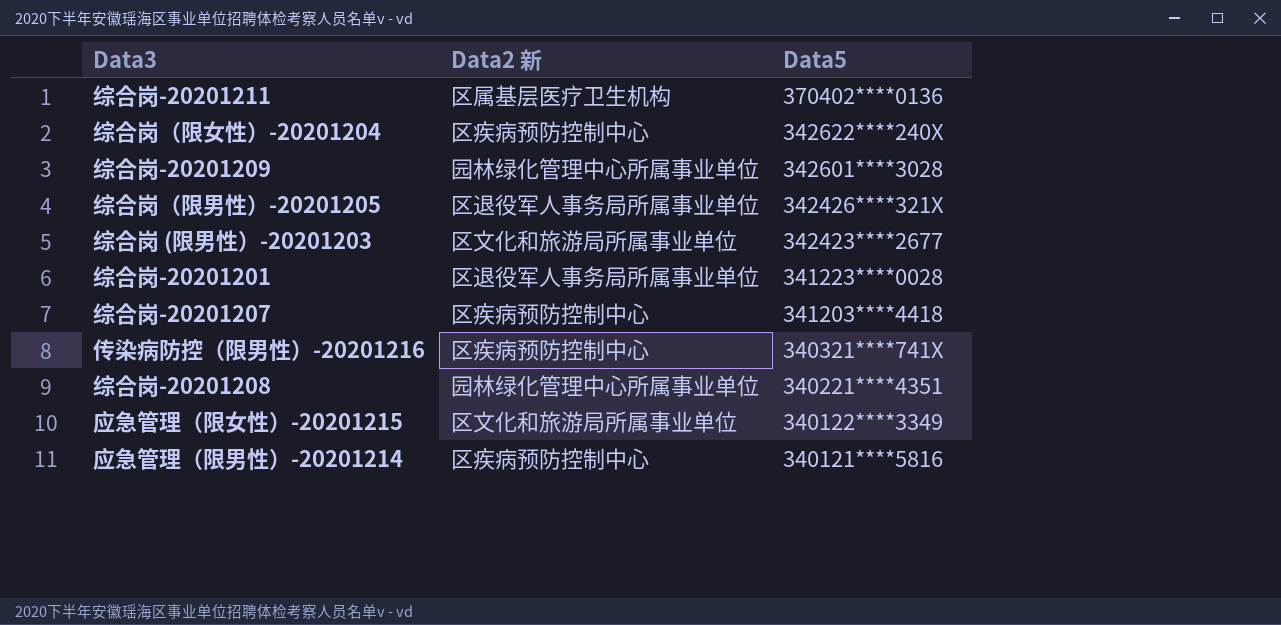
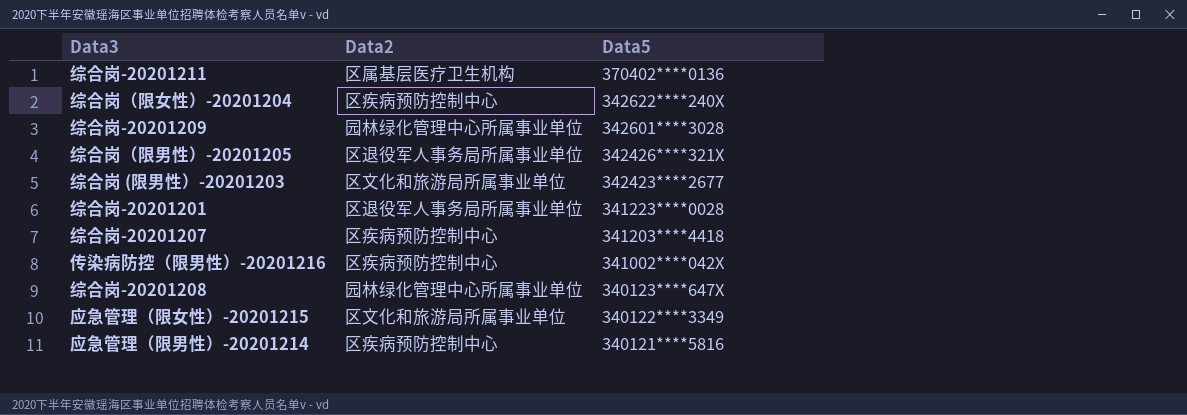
column name: Data2 新 -> Data2
传染病防控（限男性）-20201216 | Data5: 340321****741X -> 341002****042X
综合岗-20201208 | Data5: 340221****4351 -> 340123****647X

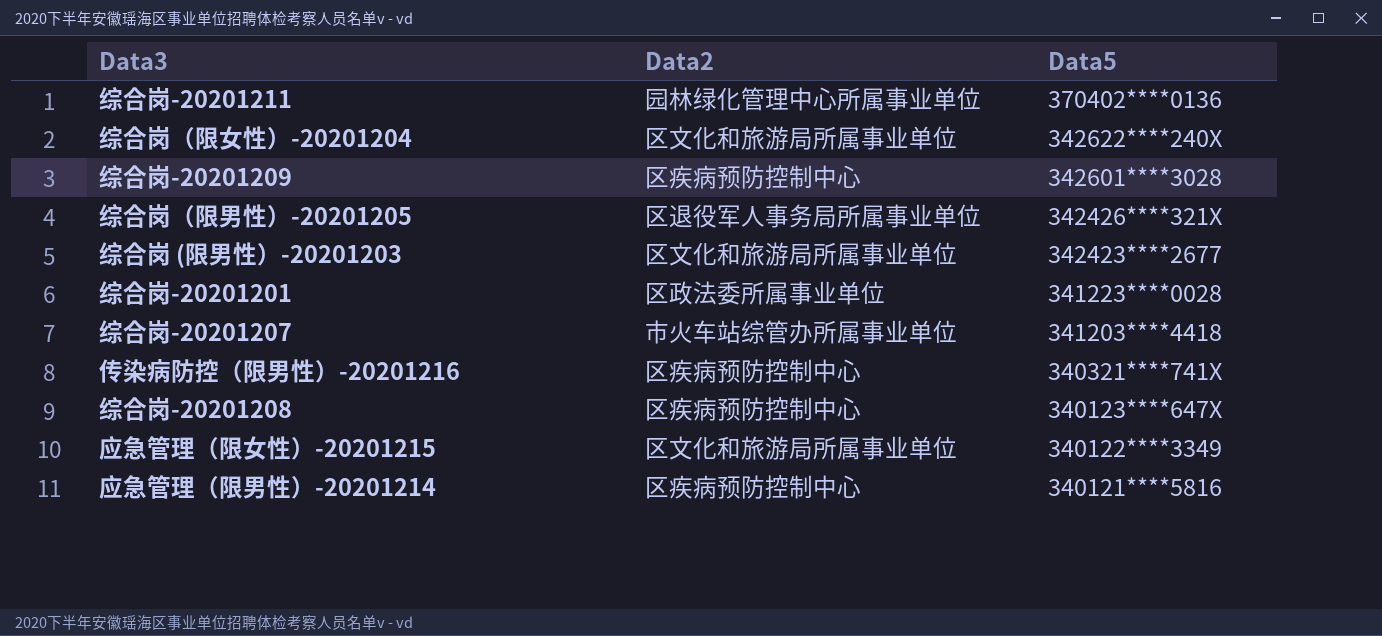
综合岗-20201211 | Data2: 区属基层医疗卫生机构 -> 园林绿化管理中心所属事业单位
综合岗（限女性）-20201204 | Data2: 区疾病预防控制中心 -> 区文化和旅游局所属事业单位
综合岗-20201209 | Data2: 园林绿化管理中心所属事业单位 -> 区疾病预防控制中心
综合岗-20201201 | Data2: 区退役军人事务局所属事业单位 -> 区政法委所属事业单位
综合岗-20201207 | Data2: 区疾病预防控制中心 -> 市火车站综管办所属事业单位
传染病防控（限男性）-20201216 | Data5: 341002****042X -> 340321****741X
综合岗-20201208 | Data2: 园林绿化管理中心所属事业单位 -> 区疾病预防控制中心

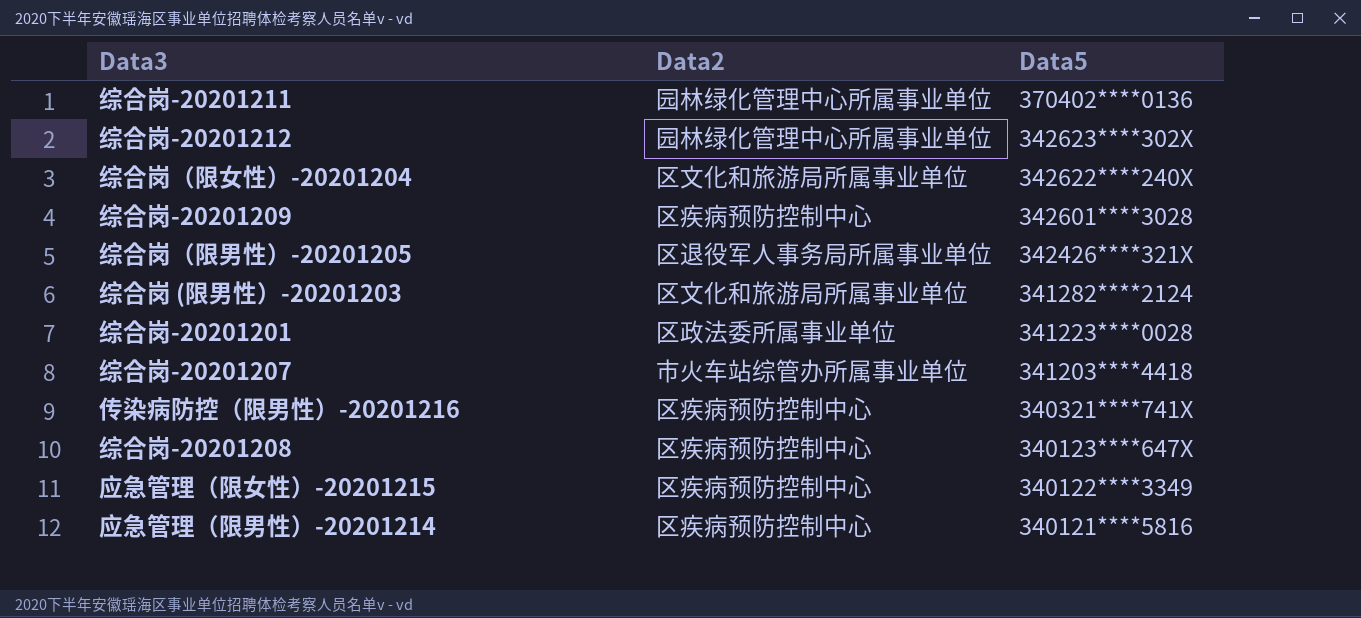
row 综合岗-20201212: none -> 园林绿化管理中心所属事业单位 | 342623****302X
综合岗 (限男性）-20201203 | Data5: 342423****2677 -> 341282****2124
应急管理（限女性）-20201215 | Data2: 区文化和旅游局所属事业单位 -> 区疾病预防控制中心

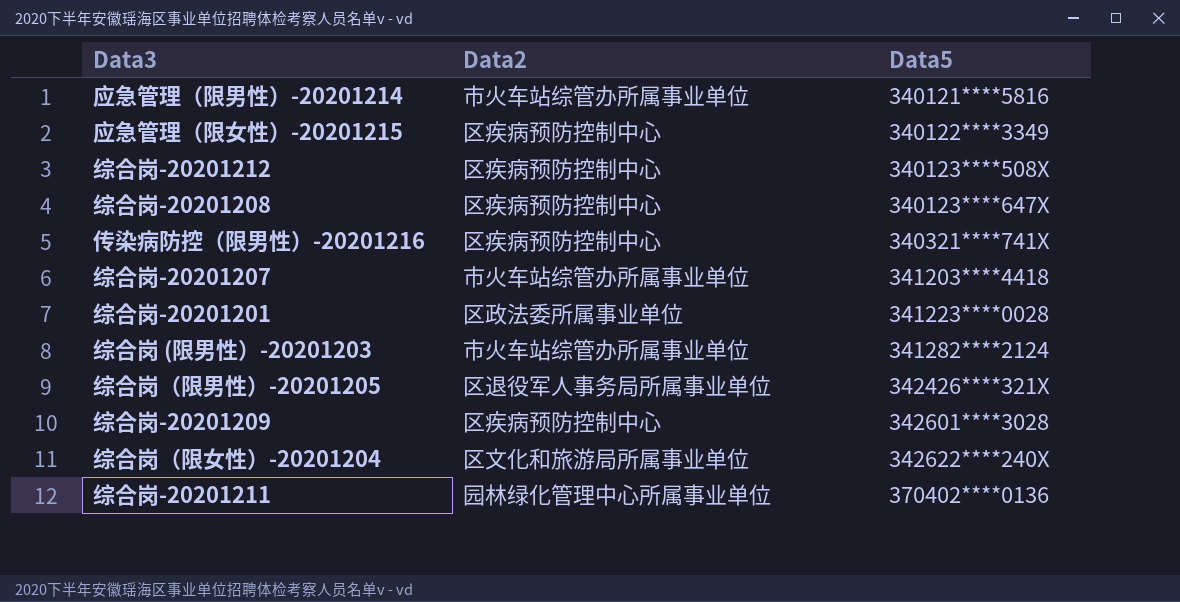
row order: Data5 descending -> Data5 ascending
应急管理（限男性）-20201214 | Data2: 区疾病预防控制中心 -> 市火车站综管办所属事业单位
综合岗-20201212 | Data2: 园林绿化管理中心所属事业单位 -> 区疾病预防控制中心
综合岗-20201212 | Data5: 342623****302X -> 340123****508X
综合岗 (限男性）-20201203 | Data2: 区文化和旅游局所属事业单位 -> 市火车站综管办所属事业单位

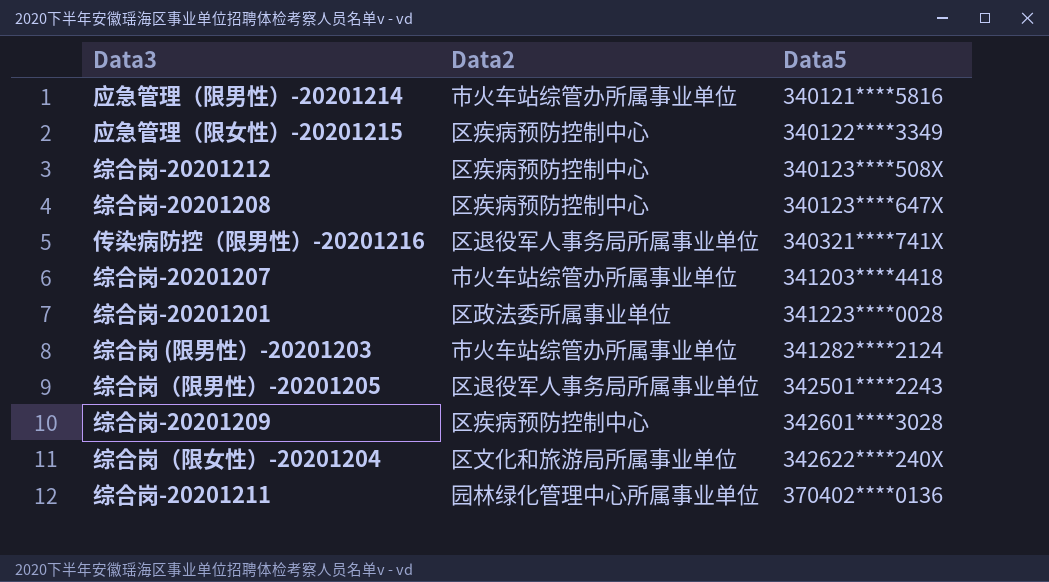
传染病防控（限男性）-20201216 | Data2: 区疾病预防控制中心 -> 区退役军人事务局所属事业单位
综合岗（限男性）-20201205 | Data5: 342426****321X -> 342501****2243

